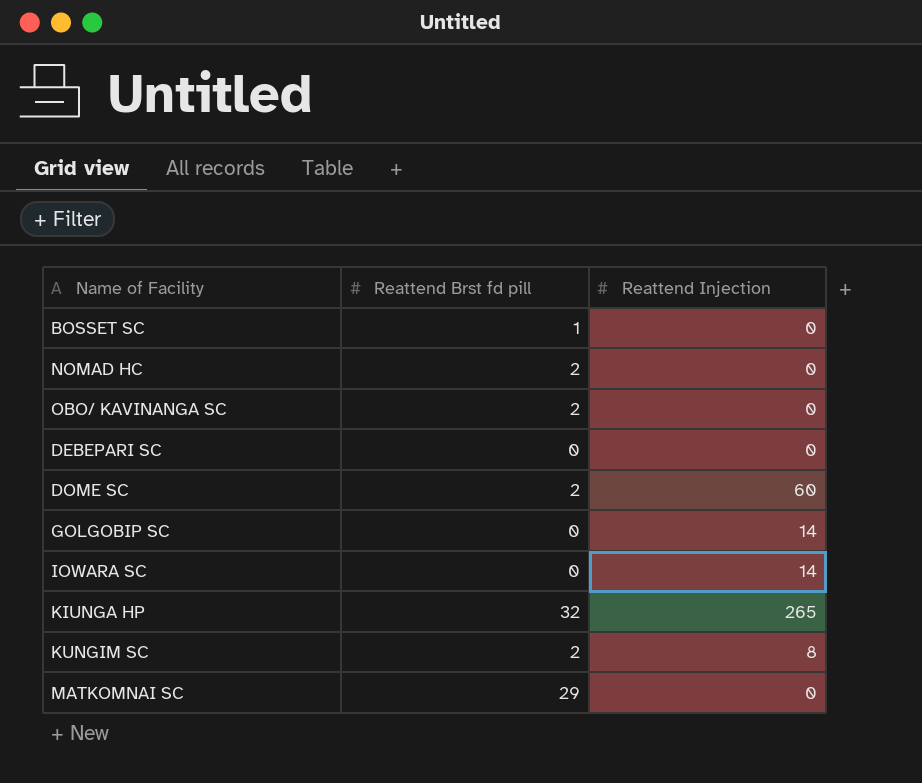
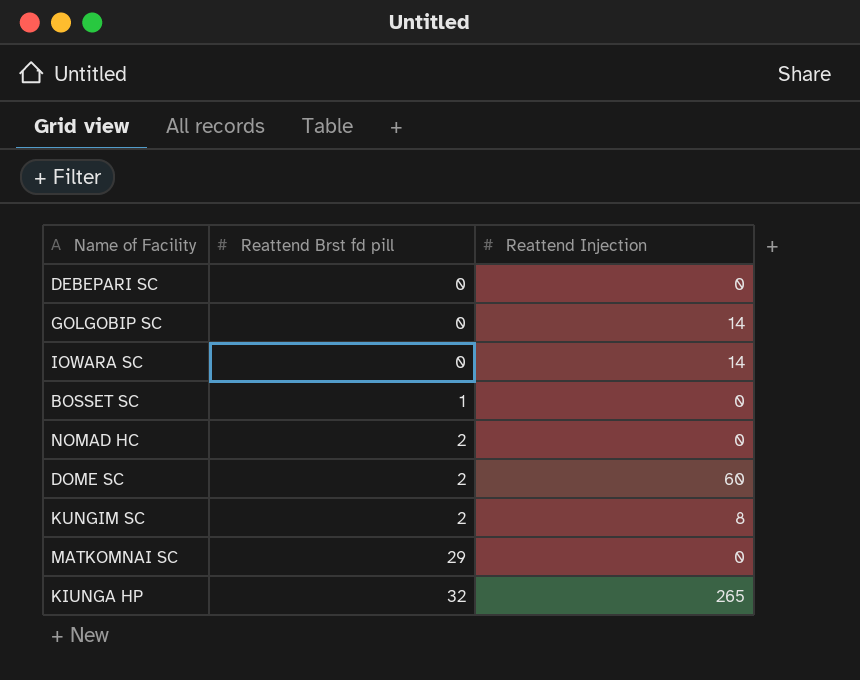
row order: none -> Reattend Brst fd pill ascending
row OBO/ KAVINANGA SC: 2 | 0 -> none

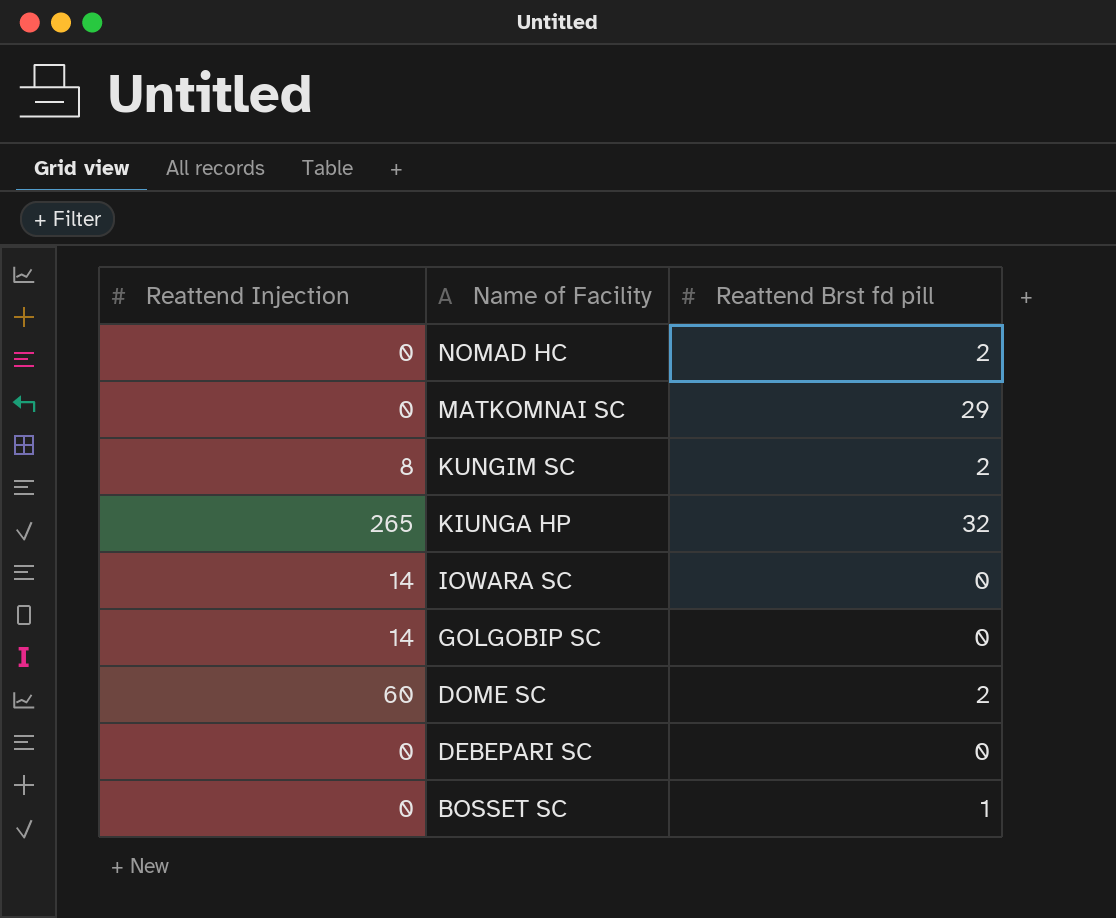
row order: Reattend Brst fd pill ascending -> Name of Facility descending
column Reattend Injection | position: 3 -> 1

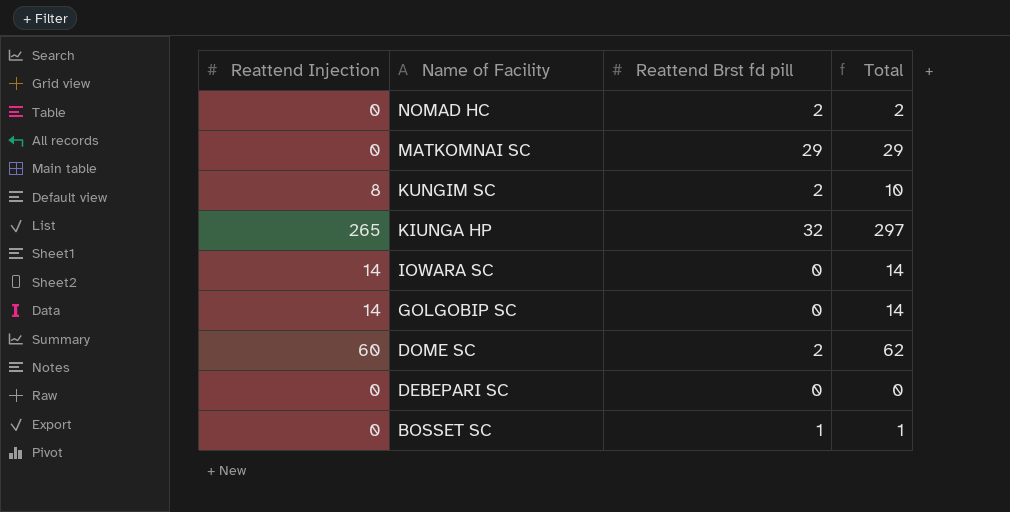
column Total | formula: none -> [Reattend Injection] + [Reattend Brst fd pill]

